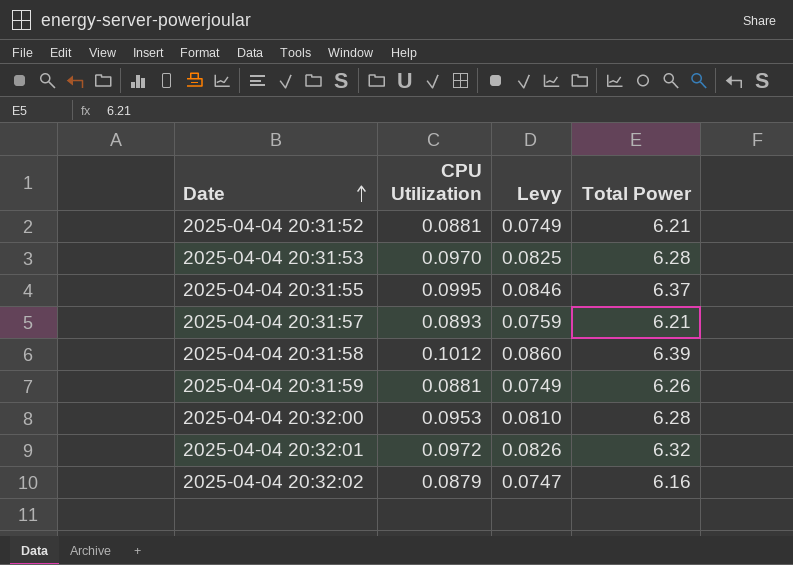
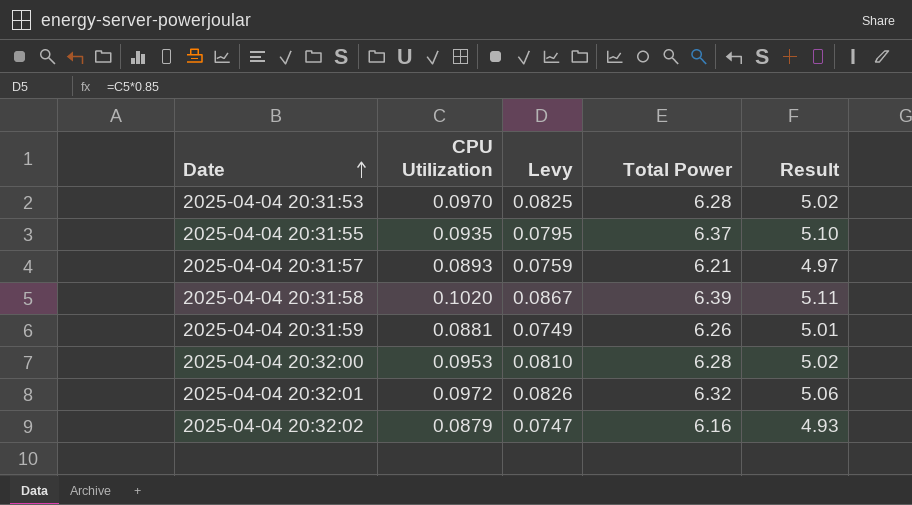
column Result | formula: none -> [Total Power] * 0.8
row 2025-04-04 20:31:52: 0.0881 | 0.0749 | 6.21 -> none
2025-04-04 20:31:55 | CPU Utilization: 0.0995 -> 0.0935
2025-04-04 20:31:55 | Levy: 0.0846 -> 0.0795
2025-04-04 20:31:58 | CPU Utilization: 0.1012 -> 0.1020
2025-04-04 20:31:58 | Levy: 0.0860 -> 0.0867

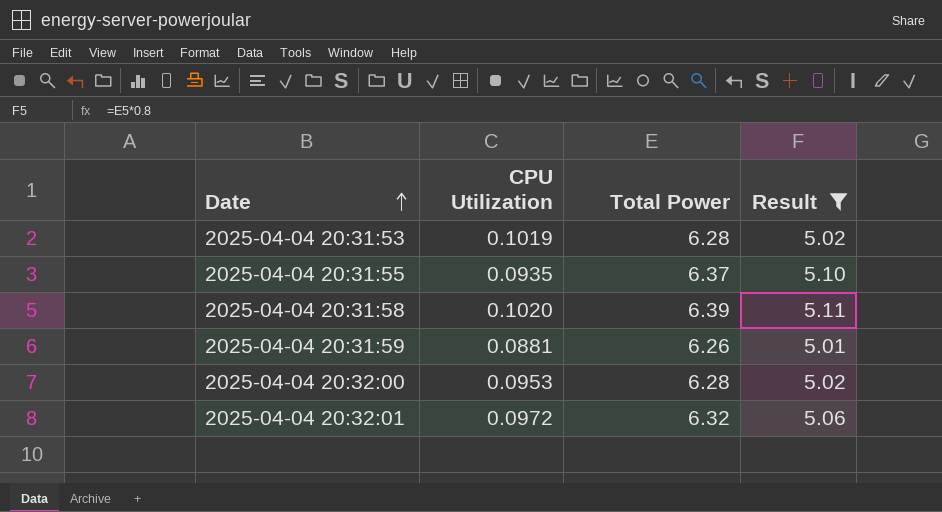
filter: none -> Result >= 5.01
column Levy | formula: [CPU Utilization] * 0.85 -> none
2025-04-04 20:31:53 | CPU Utilization: 0.0970 -> 0.1019

